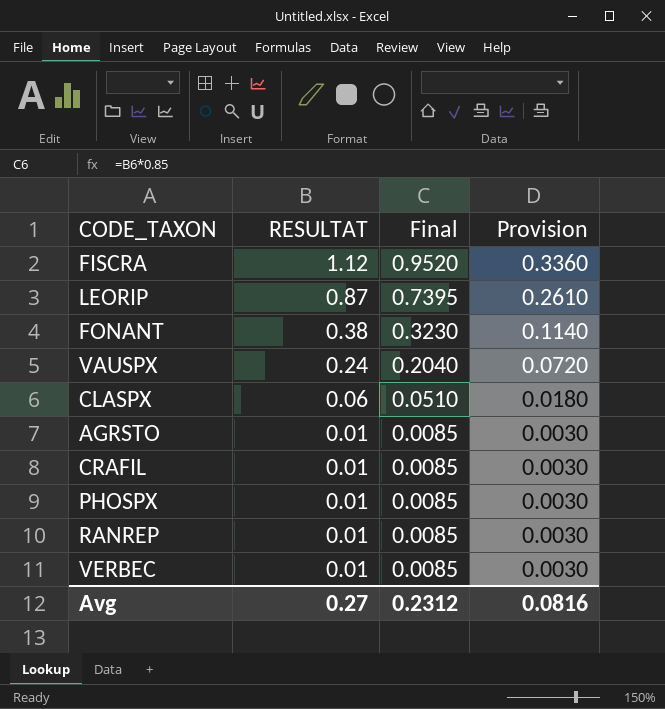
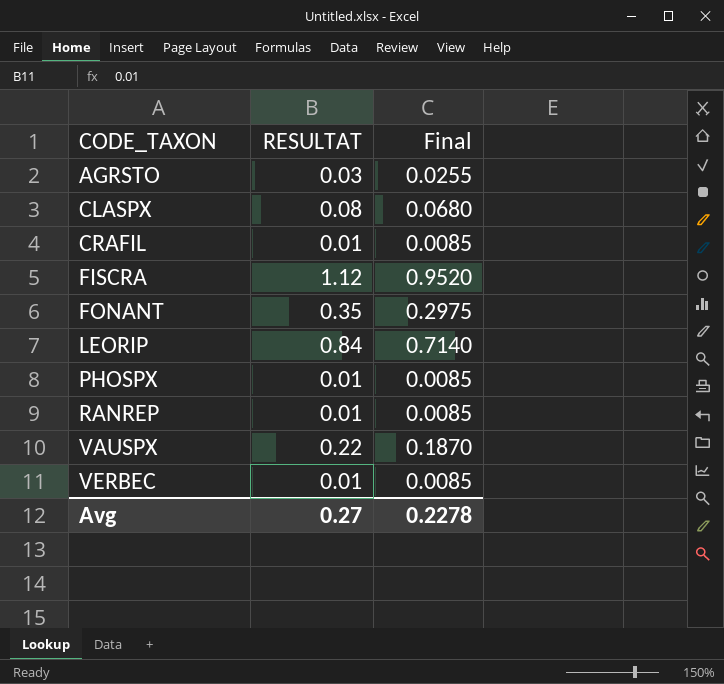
row order: RESULTAT descending -> CODE_TAXON ascending
column Provision | formula: [RESULTAT] * 0.3 -> none
AGRSTO | RESULTAT: 0.01 -> 0.03
AGRSTO | Final: 0.0085 -> 0.0255
CLASPX | RESULTAT: 0.06 -> 0.08
CLASPX | Final: 0.0510 -> 0.0680
FONANT | RESULTAT: 0.38 -> 0.35
FONANT | Final: 0.3230 -> 0.2975
LEORIP | RESULTAT: 0.87 -> 0.84
LEORIP | Final: 0.7395 -> 0.7140
VAUSPX | RESULTAT: 0.24 -> 0.22
VAUSPX | Final: 0.2040 -> 0.1870
Avg | Final: 0.2312 -> 0.2278

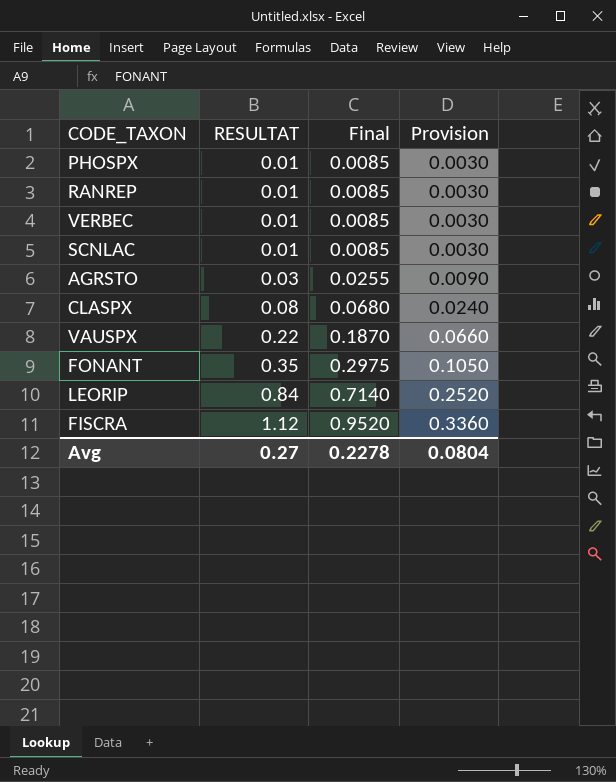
row order: CODE_TAXON ascending -> RESULTAT ascending
column Provision | formula: none -> [RESULTAT] * 0.3
row CRAFIL: 0.01 | 0.0085 -> none
row SCNLAC: none -> 0.01 | 0.0085 | 0.0030

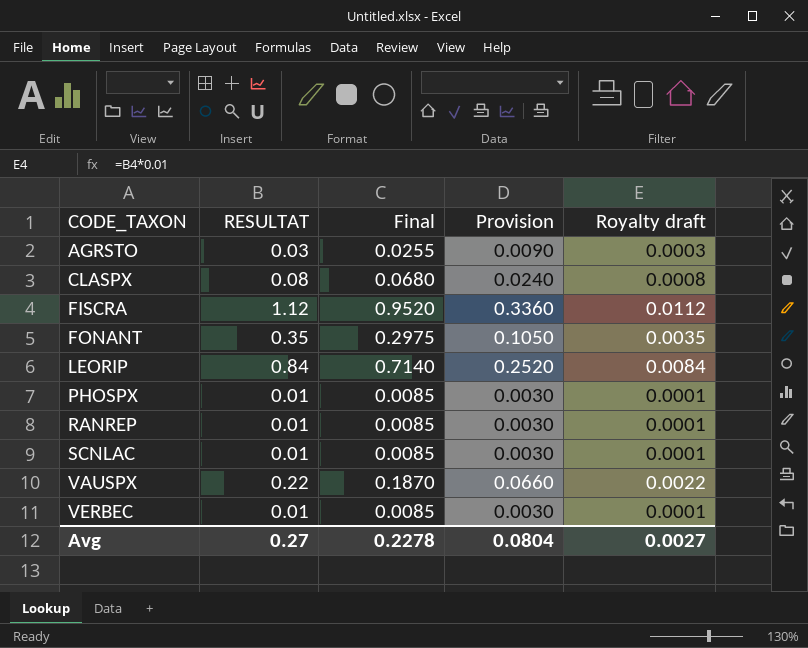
row order: RESULTAT ascending -> CODE_TAXON ascending
column Royalty draft | formula: none -> [RESULTAT] * 0.01

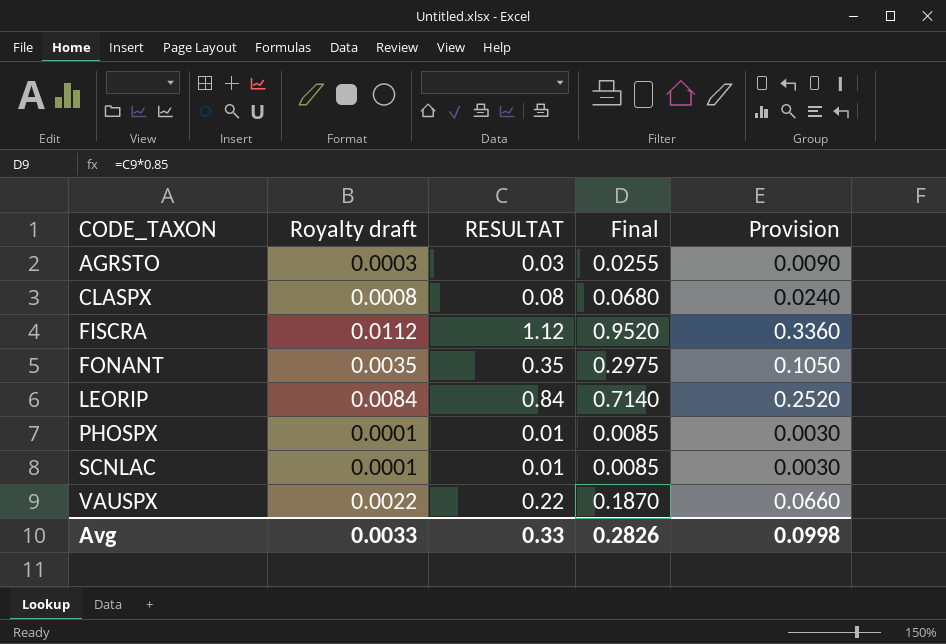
column Royalty draft | position: 5 -> 2
row RANREP: 0.01 | 0.0085 | 0.0030 | 0.0001 -> none
row VERBEC: 0.01 | 0.0085 | 0.0030 | 0.0001 -> none
Avg | Royalty draft: 0.0027 -> 0.0033
Avg | RESULTAT: 0.27 -> 0.33
Avg | Final: 0.2278 -> 0.2826
Avg | Provision: 0.0804 -> 0.0998

